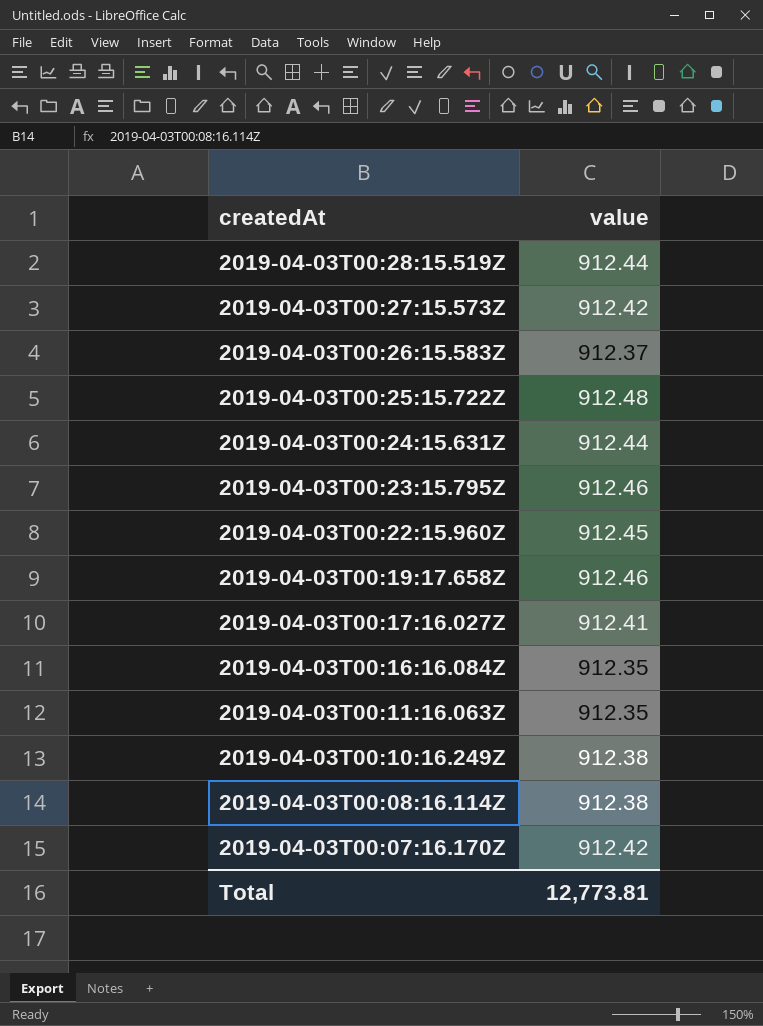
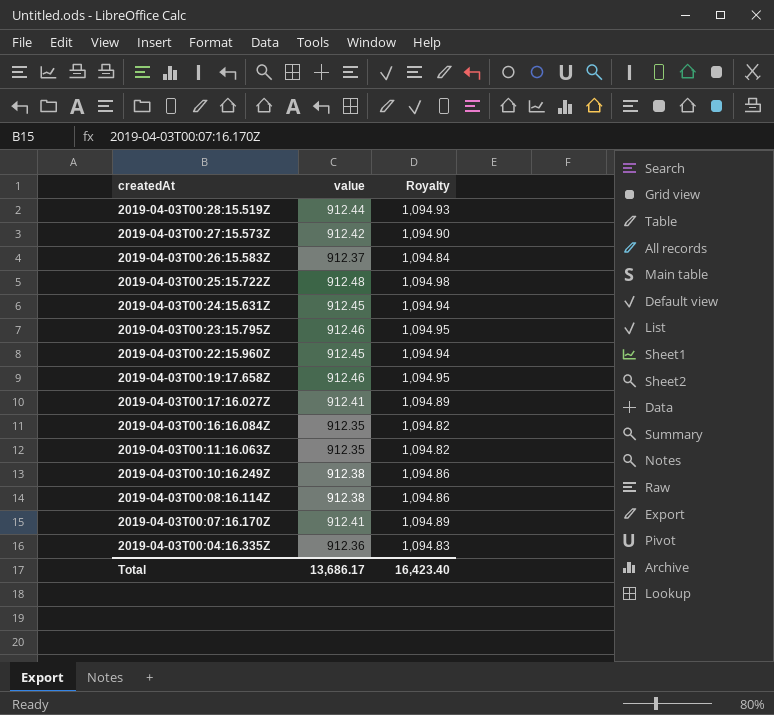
column Royalty | formula: none -> [value] * 1.2
2019-04-03T00:24:15.631Z | value: 912.44 -> 912.45
2019-04-03T00:07:16.170Z | value: 912.42 -> 912.41
row 2019-04-03T00:04:16.335Z: none -> 912.36 | 1,094.83
Total | value: 12,773.81 -> 13,686.17

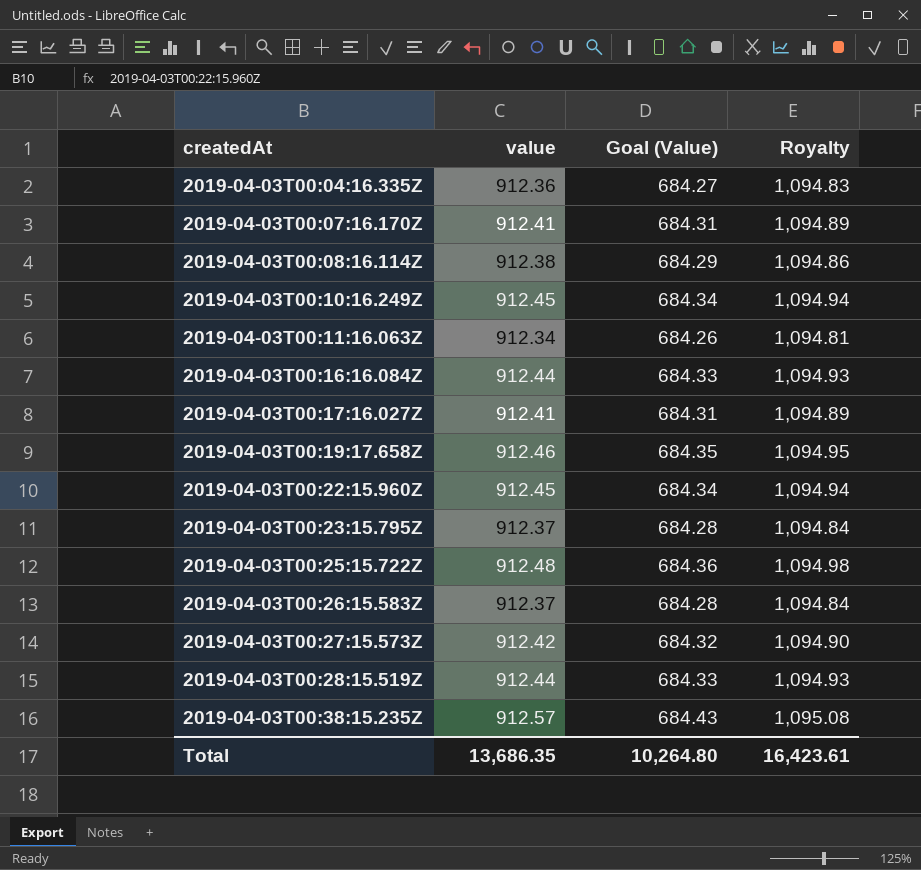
row order: createdAt descending -> createdAt ascending
column Goal (Value) | formula: none -> [value] * 0.75
row 2019-04-03T00:24:15.631Z: 912.45 | 1,094.94 -> none
2019-04-03T00:10:16.249Z | value: 912.38 -> 912.45
2019-04-03T00:10:16.249Z | Royalty: 1,094.86 -> 1,094.94
2019-04-03T00:11:16.063Z | value: 912.35 -> 912.34
2019-04-03T00:11:16.063Z | Royalty: 1,094.82 -> 1,094.81
2019-04-03T00:16:16.084Z | value: 912.35 -> 912.44
2019-04-03T00:16:16.084Z | Royalty: 1,094.82 -> 1,094.93
2019-04-03T00:23:15.795Z | value: 912.46 -> 912.37
2019-04-03T00:23:15.795Z | Royalty: 1,094.95 -> 1,094.84
row 2019-04-03T00:38:15.235Z: none -> 912.57 | 684.43 | 1,095.08
Total | value: 13,686.17 -> 13,686.35
Total | Royalty: 16,423.40 -> 16,423.61

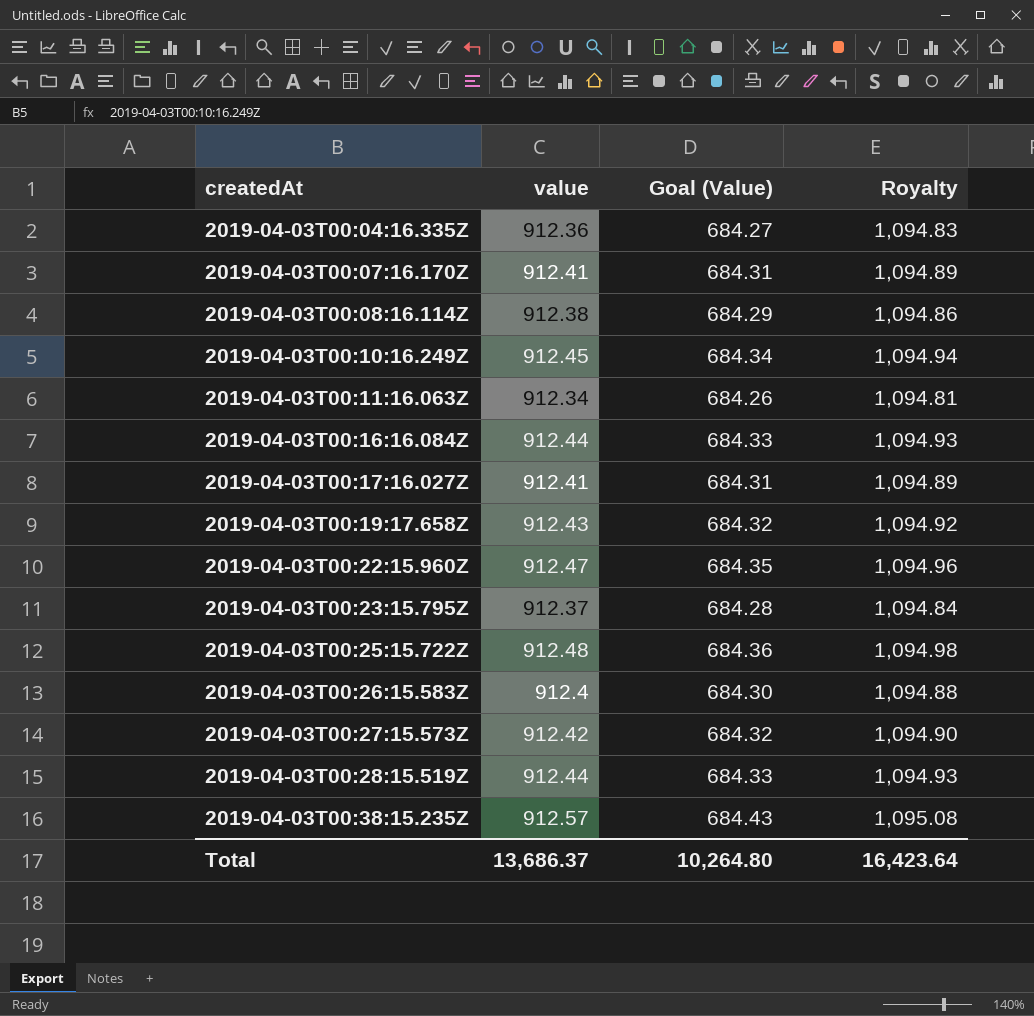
2019-04-03T00:19:17.658Z | value: 912.46 -> 912.43
2019-04-03T00:19:17.658Z | Goal (Value): 684.35 -> 684.32
2019-04-03T00:19:17.658Z | Royalty: 1,094.95 -> 1,094.92
2019-04-03T00:22:15.960Z | value: 912.45 -> 912.47
2019-04-03T00:22:15.960Z | Goal (Value): 684.34 -> 684.35
2019-04-03T00:22:15.960Z | Royalty: 1,094.94 -> 1,094.96
2019-04-03T00:26:15.583Z | value: 912.37 -> 912.4
2019-04-03T00:26:15.583Z | Goal (Value): 684.28 -> 684.30
2019-04-03T00:26:15.583Z | Royalty: 1,094.84 -> 1,094.88
Total | value: 13,686.35 -> 13,686.37
Total | Royalty: 16,423.61 -> 16,423.64

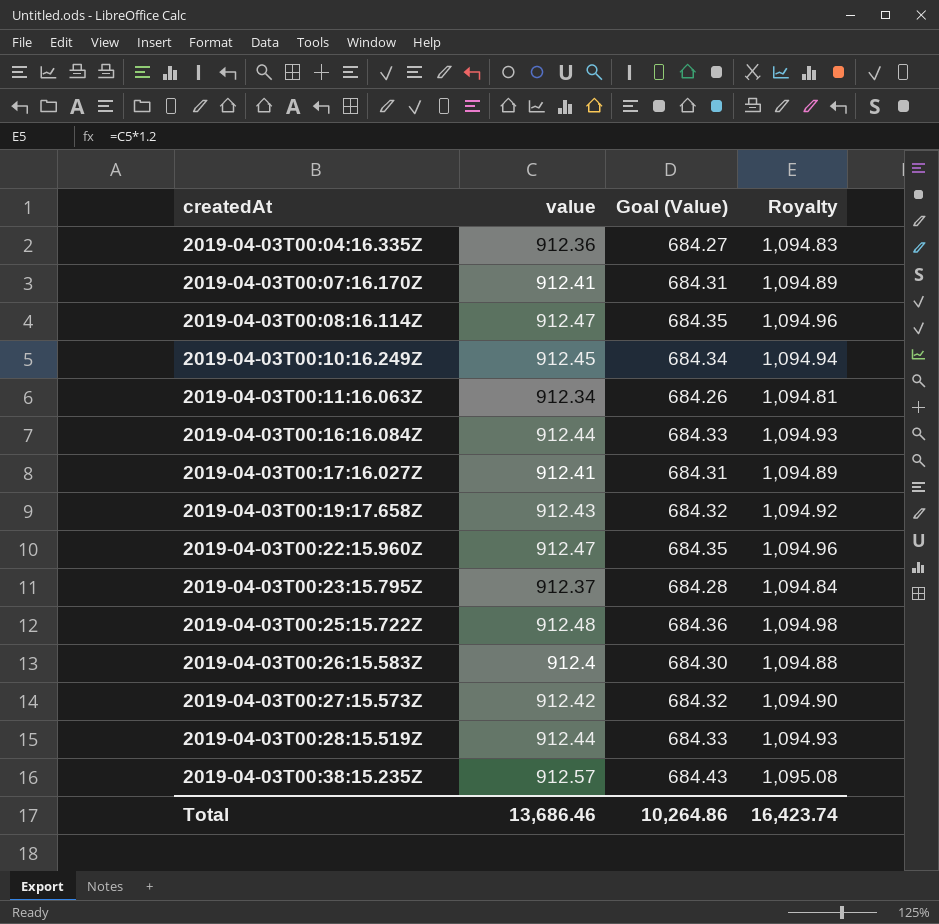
2019-04-03T00:08:16.114Z | value: 912.38 -> 912.47
2019-04-03T00:08:16.114Z | Goal (Value): 684.29 -> 684.35
2019-04-03T00:08:16.114Z | Royalty: 1,094.86 -> 1,094.96
Total | value: 13,686.37 -> 13,686.46
Total | Goal (Value): 10,264.80 -> 10,264.86
Total | Royalty: 16,423.64 -> 16,423.74

